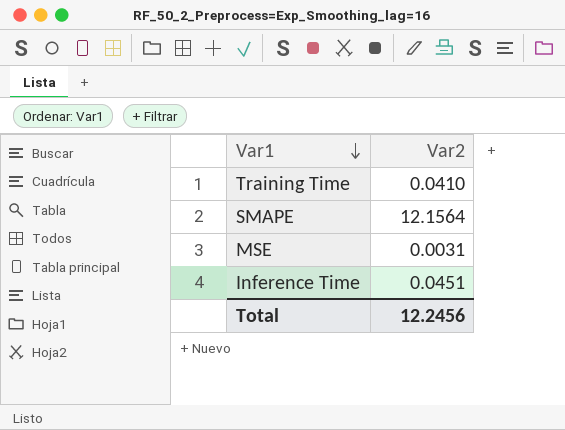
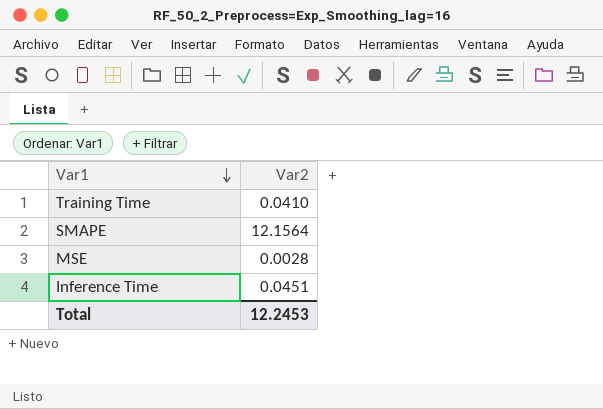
MSE | Var2: 0.0031 -> 0.0028
Total | Var2: 12.2456 -> 12.2453

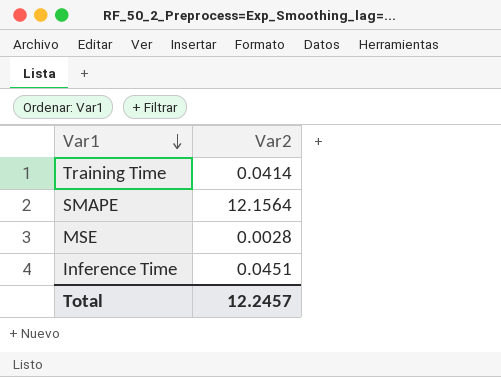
Training Time | Var2: 0.0410 -> 0.0414
Total | Var2: 12.2453 -> 12.2457

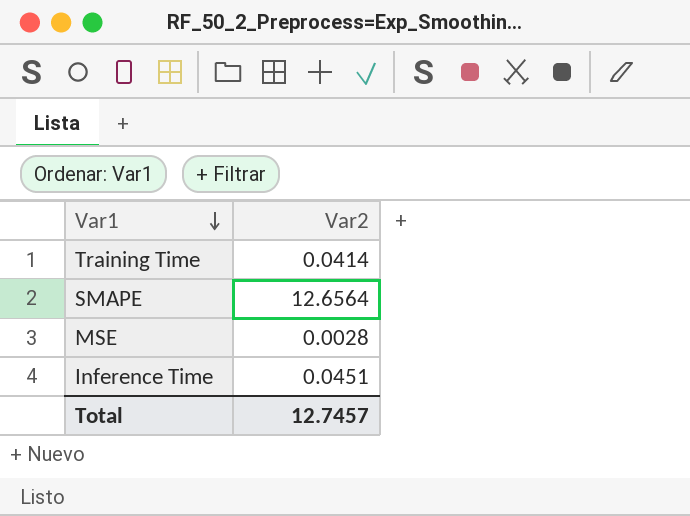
SMAPE | Var2: 12.1564 -> 12.6564
Total | Var2: 12.2457 -> 12.7457

